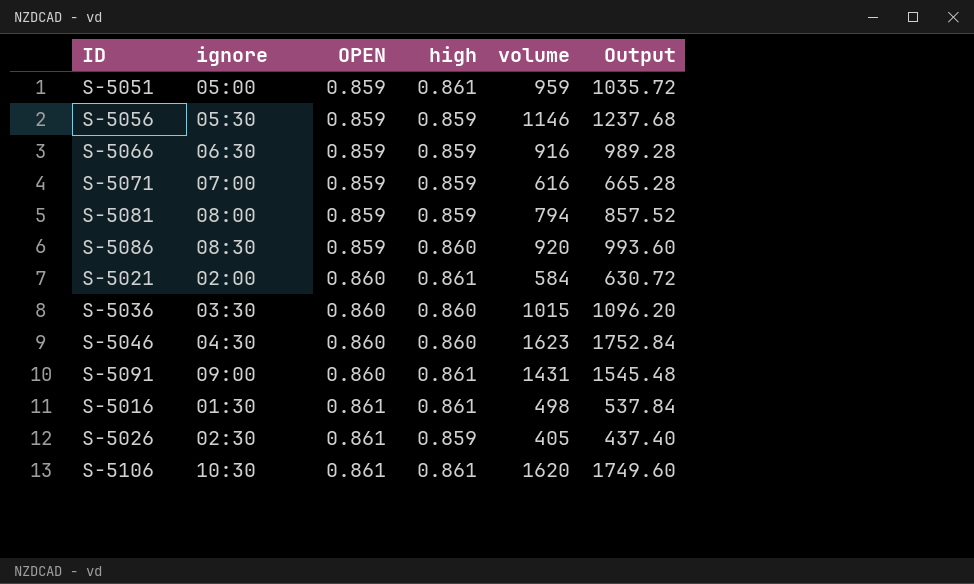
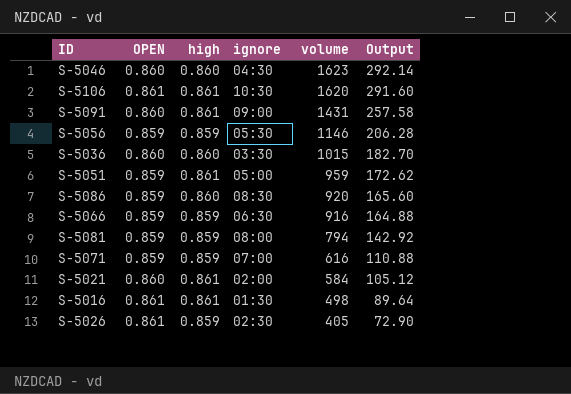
row order: OPEN ascending -> volume descending
column ignore | position: 2 -> 4
column Output | formula: [volume] * 1.08 -> [volume] * 0.18

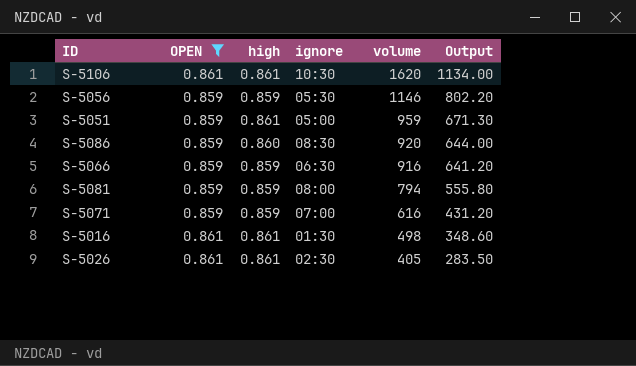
filter: none -> OPEN != 0.860
column Output | formula: [volume] * 0.18 -> [volume] * 0.7
S-5026 | high: 0.859 -> 0.861

